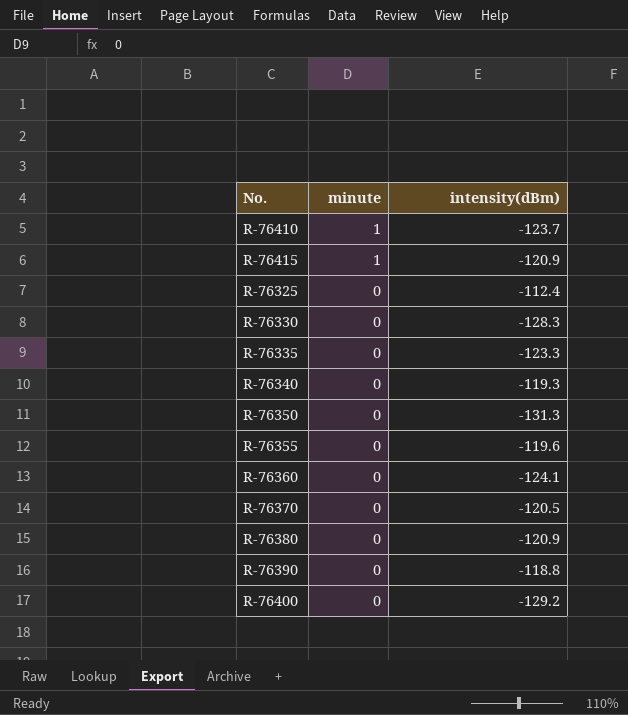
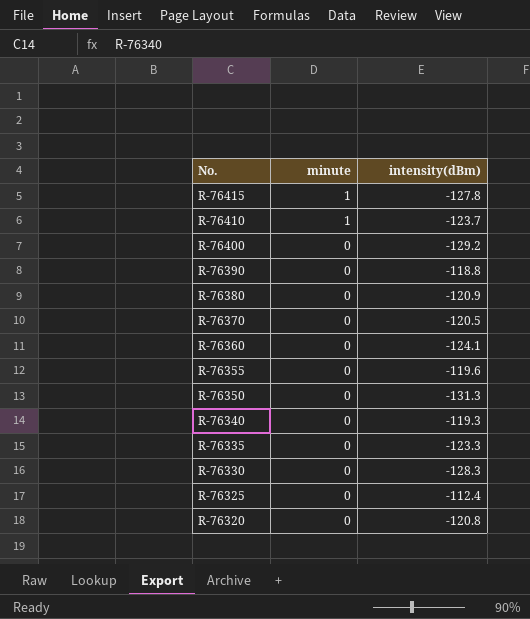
row order: minute descending -> No. descending
R-76415 | intensity(dBm): -120.9 -> -127.8
row R-76320: none -> 0 | -120.8

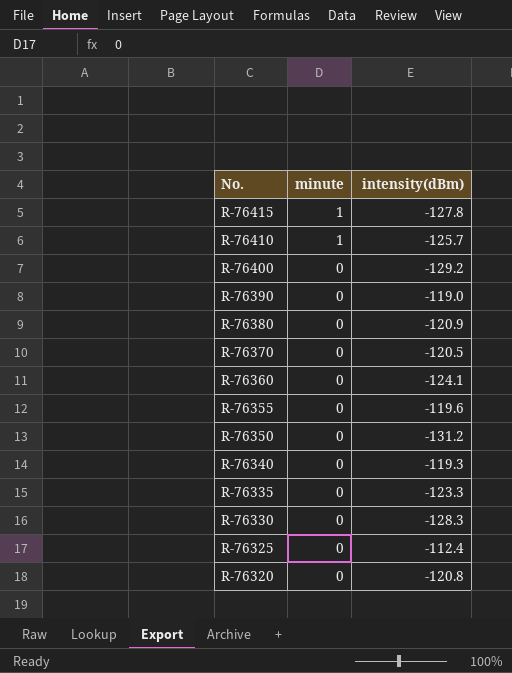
R-76410 | intensity(dBm): -123.7 -> -125.7
R-76390 | intensity(dBm): -118.8 -> -119.0
R-76350 | intensity(dBm): -131.3 -> -131.2

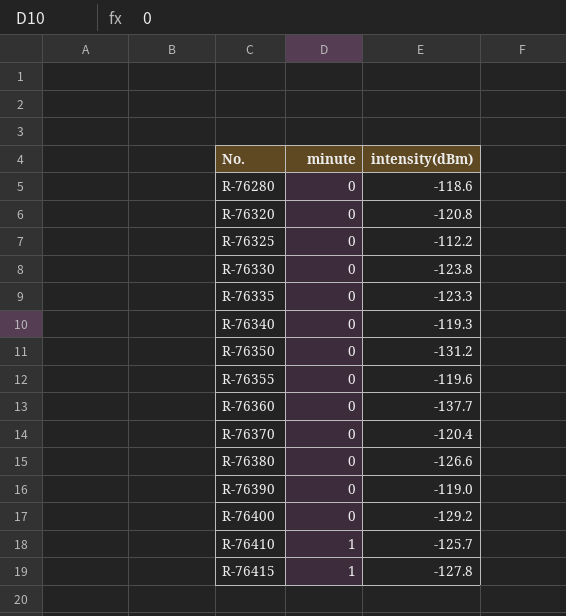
row order: No. descending -> No. ascending
row R-76280: none -> 0 | -118.6
R-76325 | intensity(dBm): -112.4 -> -112.2
R-76330 | intensity(dBm): -128.3 -> -123.8
R-76360 | intensity(dBm): -124.1 -> -137.7
R-76370 | intensity(dBm): -120.5 -> -120.4
R-76380 | intensity(dBm): -120.9 -> -126.6

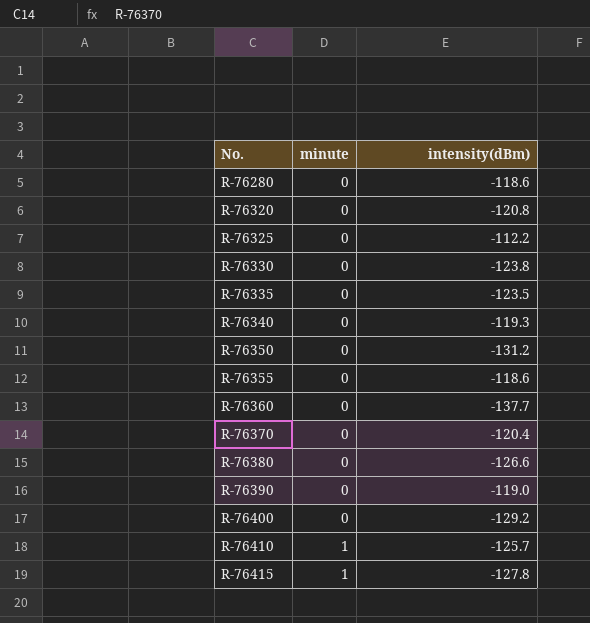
R-76335 | intensity(dBm): -123.3 -> -123.5
R-76355 | intensity(dBm): -119.6 -> -118.6

